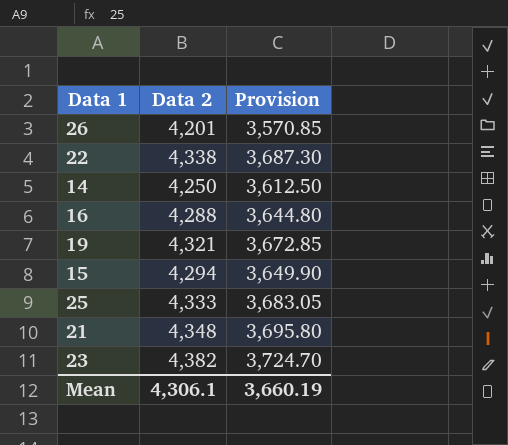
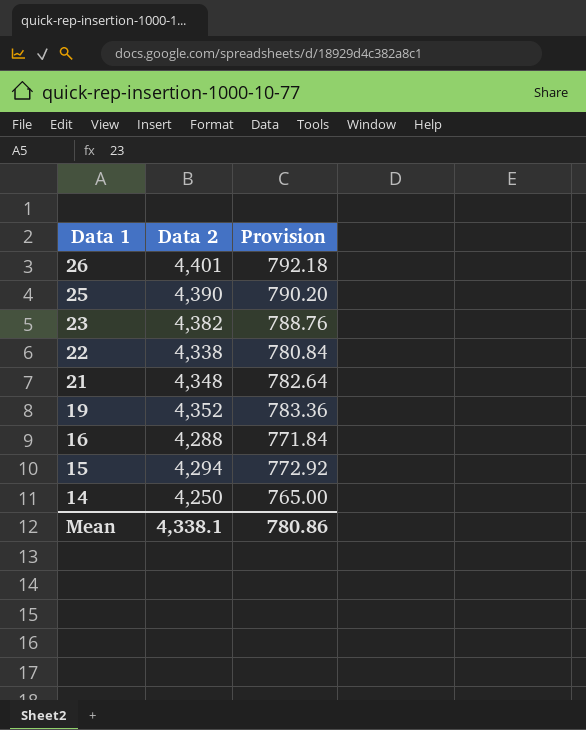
row order: none -> Data 1 descending
column Provision | formula: [Data 2] * 0.85 -> [Data 2] * 0.18
26 | Data 2: 4,201 -> 4,401
25 | Data 2: 4,333 -> 4,390
19 | Data 2: 4,321 -> 4,352
Mean | Data 2: 4,306.1 -> 4,338.1
Mean | Provision: 3,660.19 -> 780.86

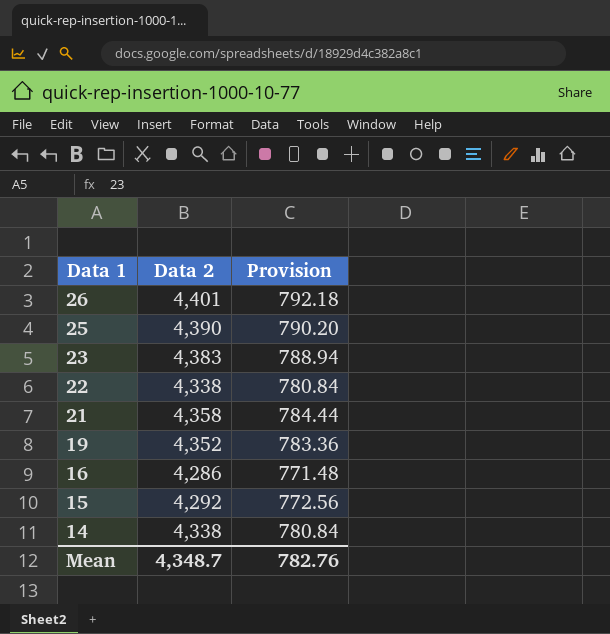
23 | Data 2: 4,382 -> 4,383
23 | Provision: 788.76 -> 788.94
21 | Data 2: 4,348 -> 4,358
21 | Provision: 782.64 -> 784.44
16 | Data 2: 4,288 -> 4,286
16 | Provision: 771.84 -> 771.48
15 | Data 2: 4,294 -> 4,292
15 | Provision: 772.92 -> 772.56
14 | Data 2: 4,250 -> 4,338
14 | Provision: 765.00 -> 780.84
Mean | Data 2: 4,338.1 -> 4,348.7
Mean | Provision: 780.86 -> 782.76

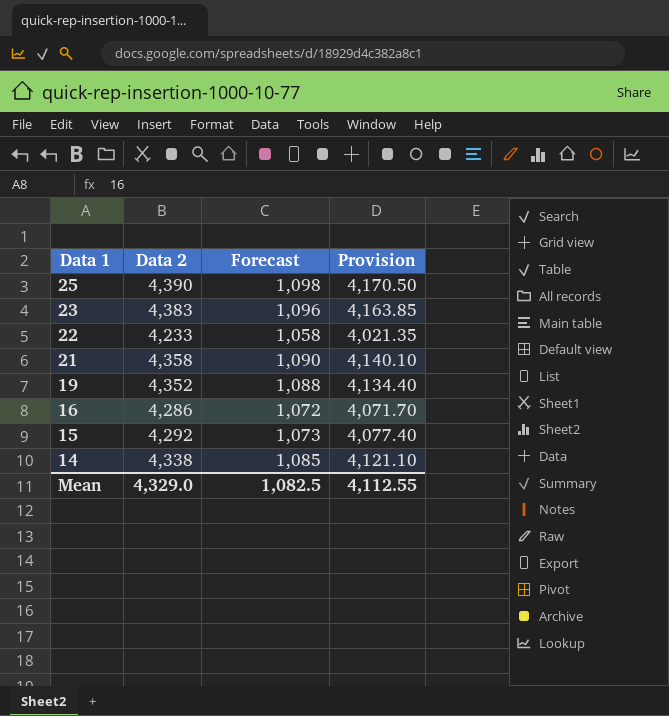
column Forecast | formula: none -> [Data 2] * 0.25
column Provision | formula: [Data 2] * 0.18 -> [Data 2] * 0.95
row 26: 4,401 | 792.18 -> none
22 | Data 2: 4,338 -> 4,233
Mean | Data 2: 4,348.7 -> 4,329.0
Mean | Provision: 782.76 -> 4,112.55

